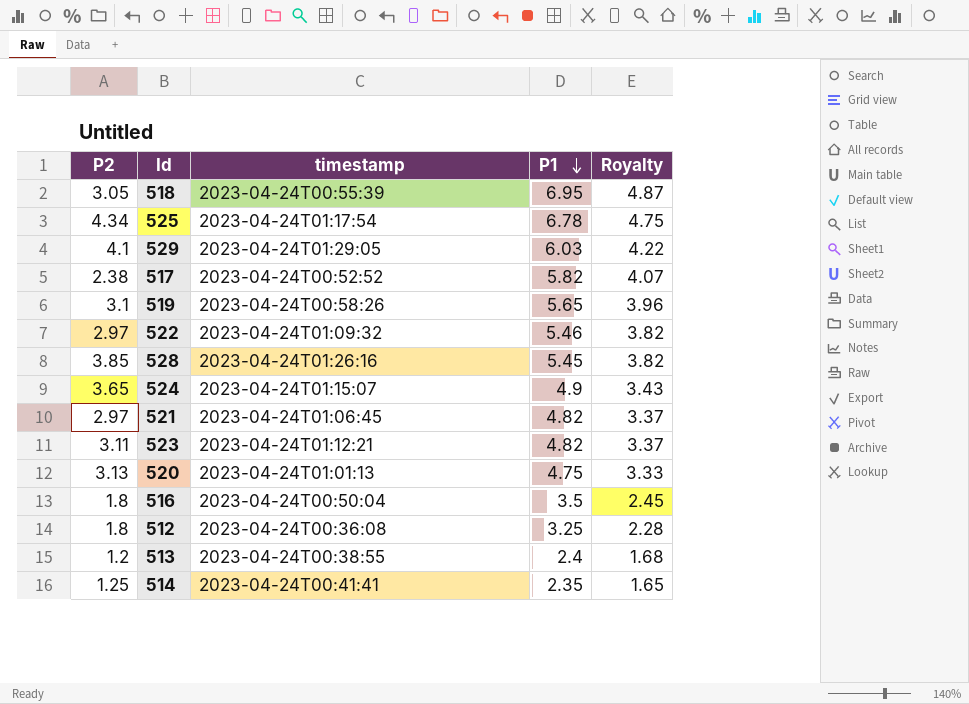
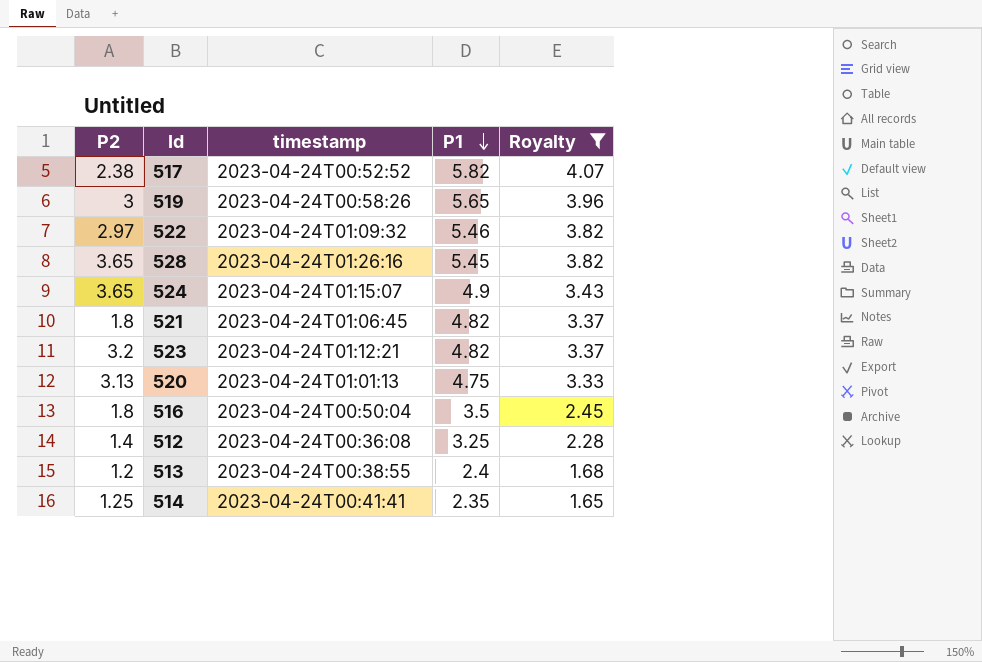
filter: none -> Royalty <= 4.07
519 | P2: 3.1 -> 3
528 | P2: 3.85 -> 3.65
521 | P2: 2.97 -> 1.8
523 | P2: 3.11 -> 3.2
512 | P2: 1.8 -> 1.4

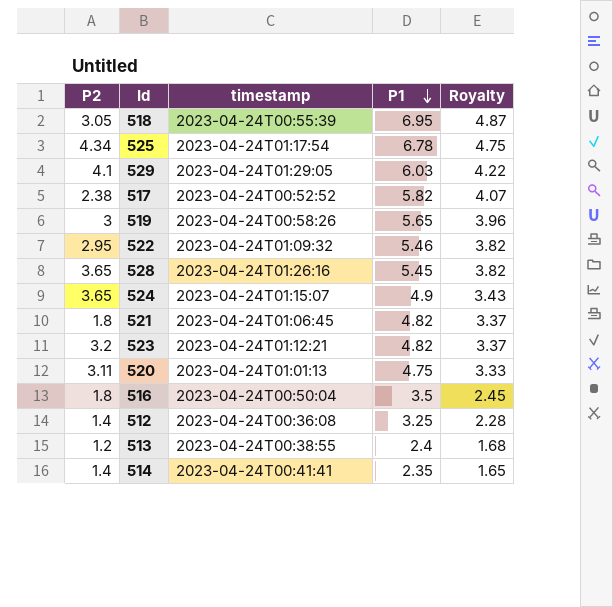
filter: Royalty <= 4.07 -> none
522 | P2: 2.97 -> 2.95
520 | P2: 3.13 -> 3.11
514 | P2: 1.25 -> 1.4

